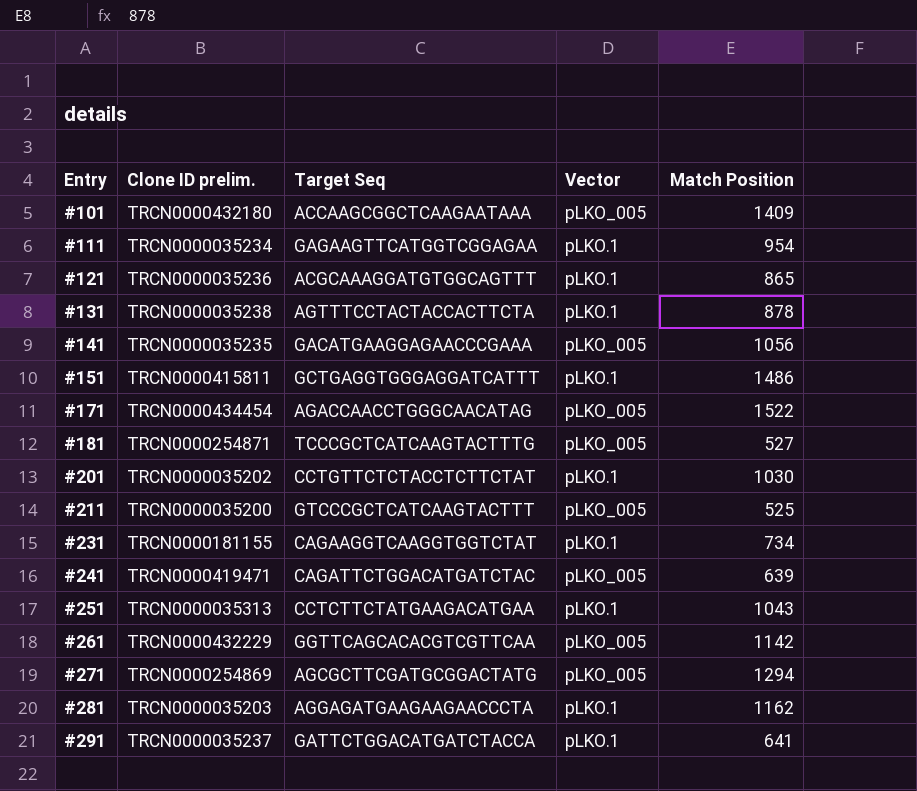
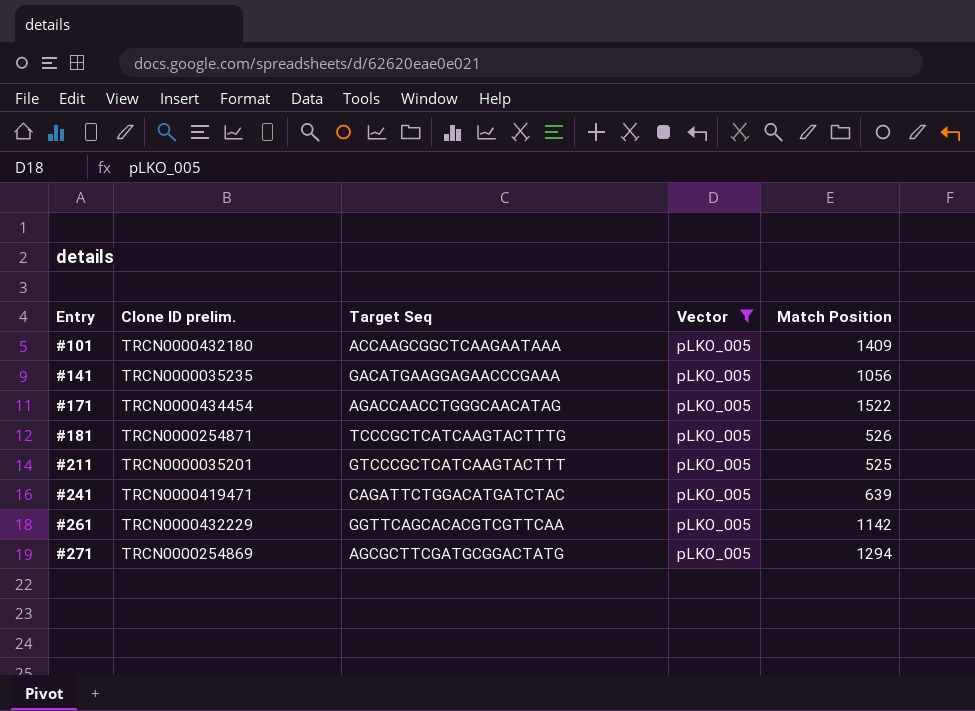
filter: none -> Vector = pLKO_005
#181 | Match Position: 527 -> 526
#211 | Clone ID prelim.: TRCN0000035200 -> TRCN0000035201

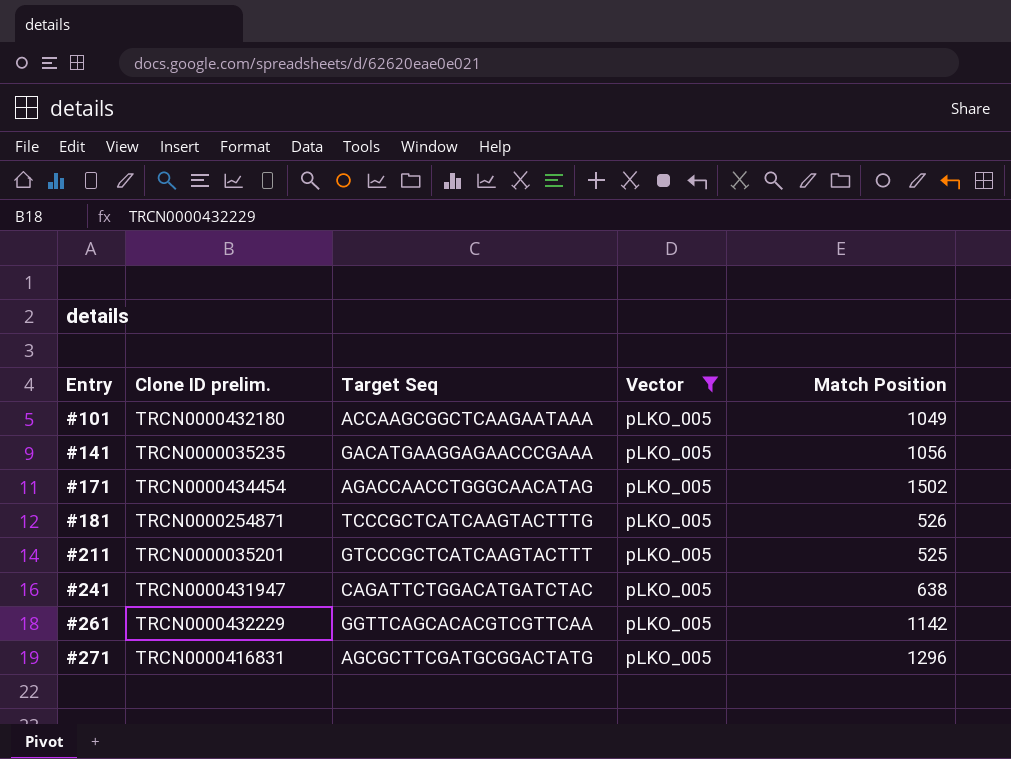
#101 | Match Position: 1409 -> 1049
#171 | Match Position: 1522 -> 1502
#241 | Clone ID prelim.: TRCN0000419471 -> TRCN0000431947
#241 | Match Position: 639 -> 638
#271 | Clone ID prelim.: TRCN0000254869 -> TRCN0000416831
#271 | Match Position: 1294 -> 1296

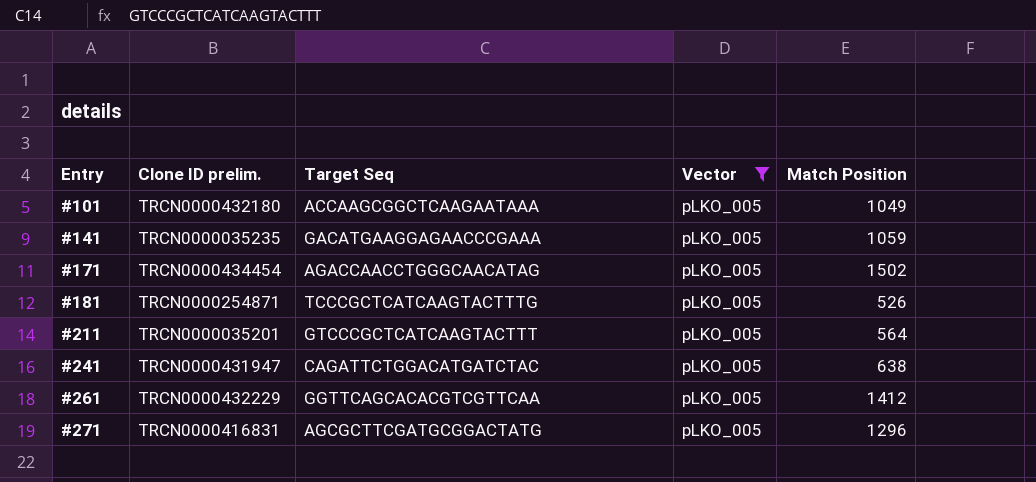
#141 | Match Position: 1056 -> 1059
#211 | Match Position: 525 -> 564
#261 | Match Position: 1142 -> 1412

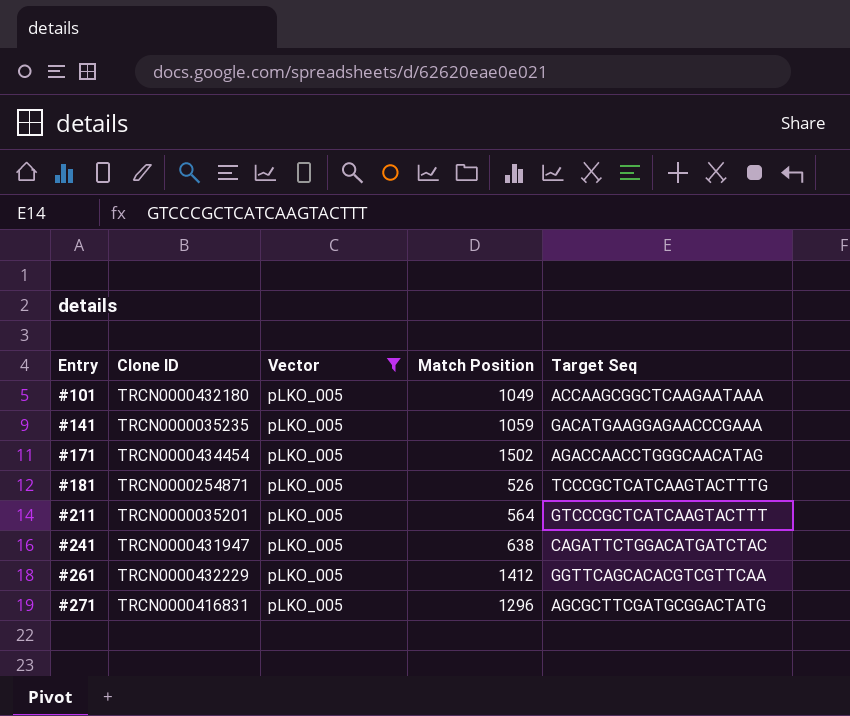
column name: Clone ID prelim. -> Clone ID
column Target Seq | position: 3 -> 5

